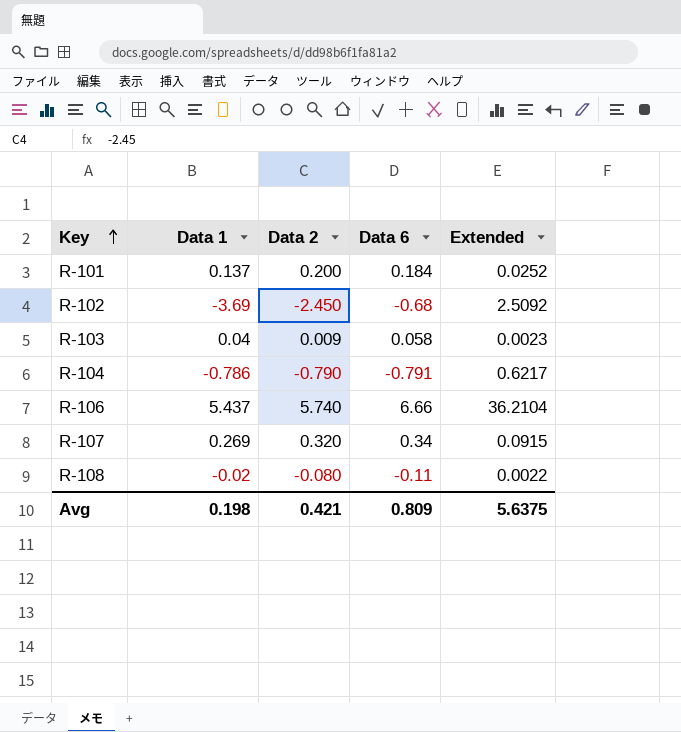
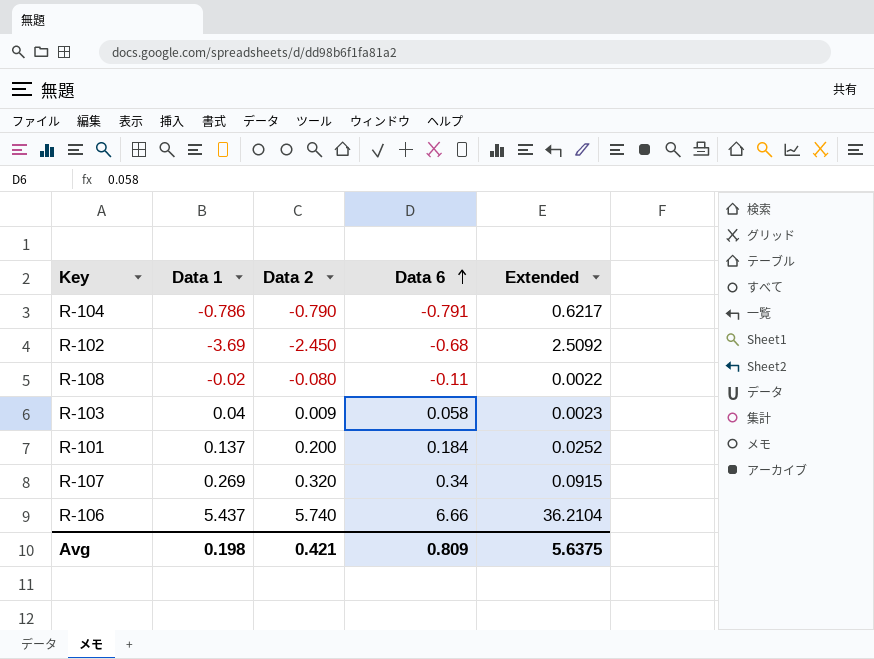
row order: Key ascending -> Data 6 ascending

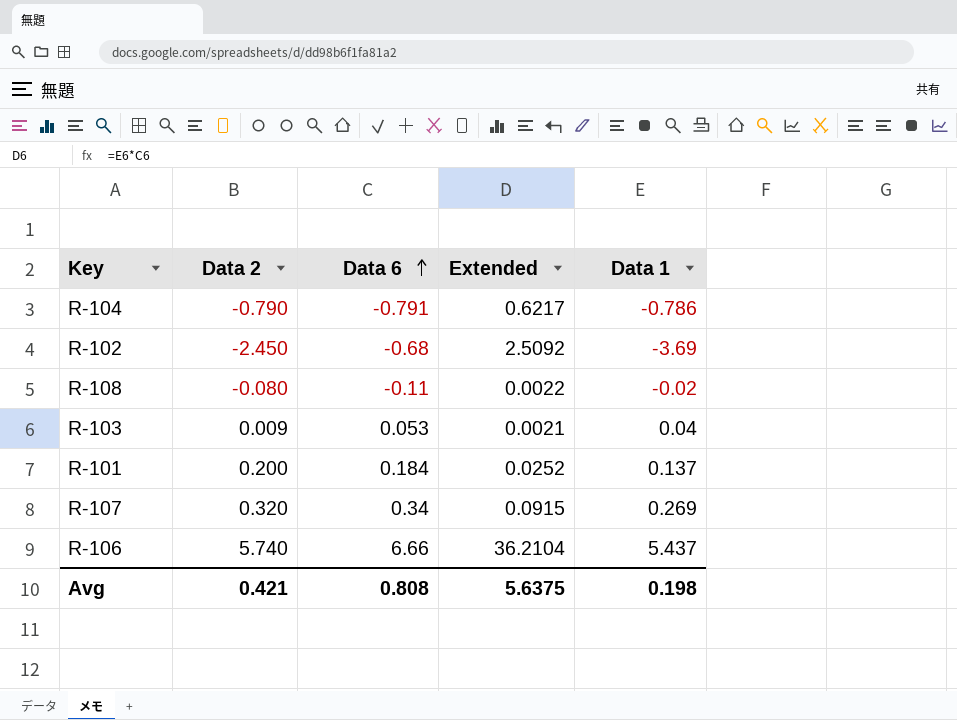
column Data 1 | position: 2 -> 5
R-103 | Data 6: 0.058 -> 0.053
R-103 | Extended: 0.0023 -> 0.0021
Avg | Data 6: 0.809 -> 0.808

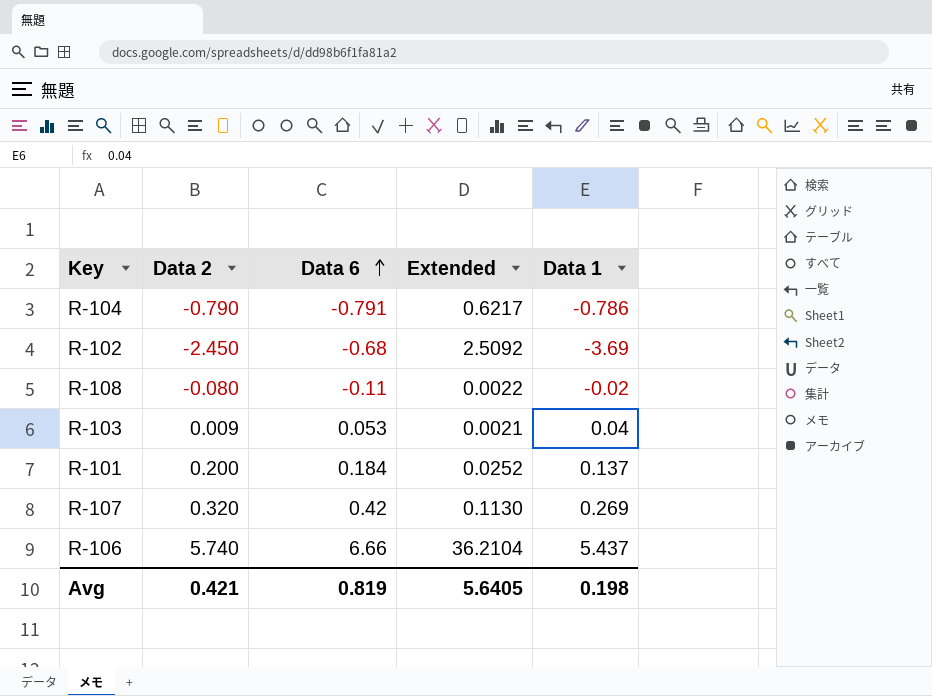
R-107 | Data 6: 0.34 -> 0.42
R-107 | Extended: 0.0915 -> 0.1130
Avg | Data 6: 0.808 -> 0.819
Avg | Extended: 5.6375 -> 5.6405

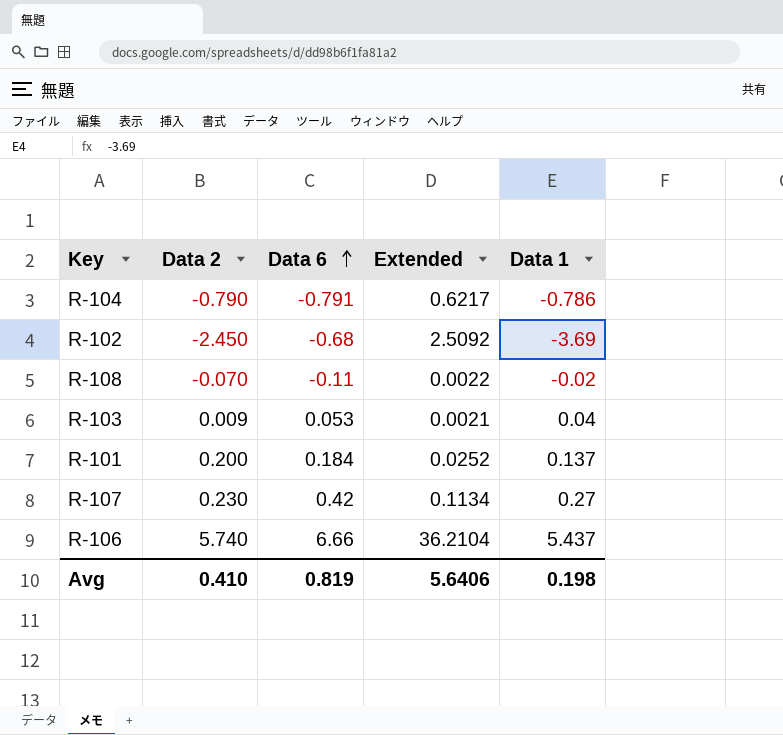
R-108 | Data 2: -0.080 -> -0.070
R-107 | Data 2: 0.320 -> 0.230
R-107 | Extended: 0.1130 -> 0.1134
R-107 | Data 1: 0.269 -> 0.27
Avg | Data 2: 0.421 -> 0.410
Avg | Extended: 5.6405 -> 5.6406

